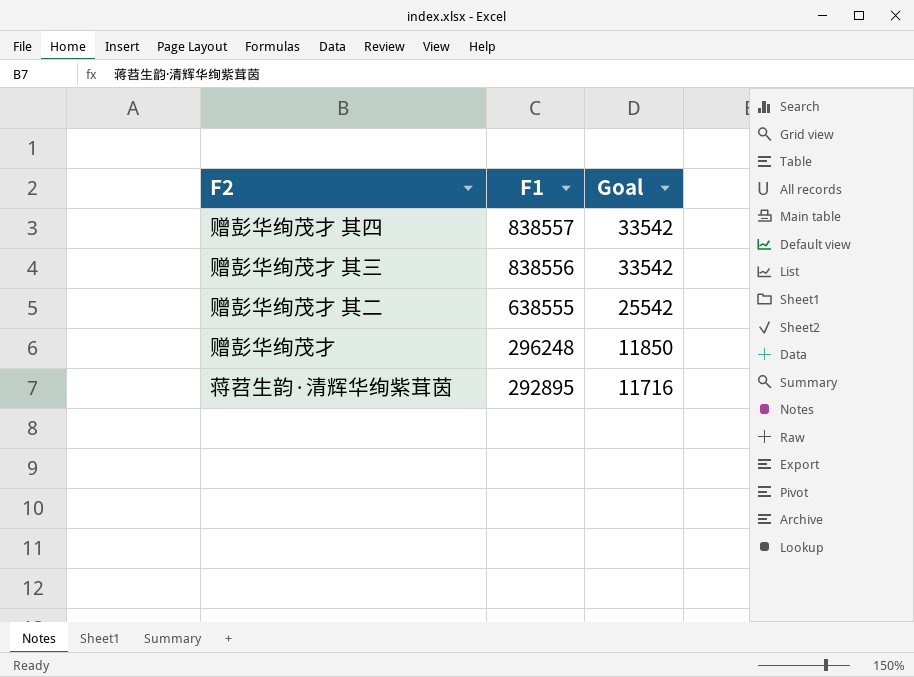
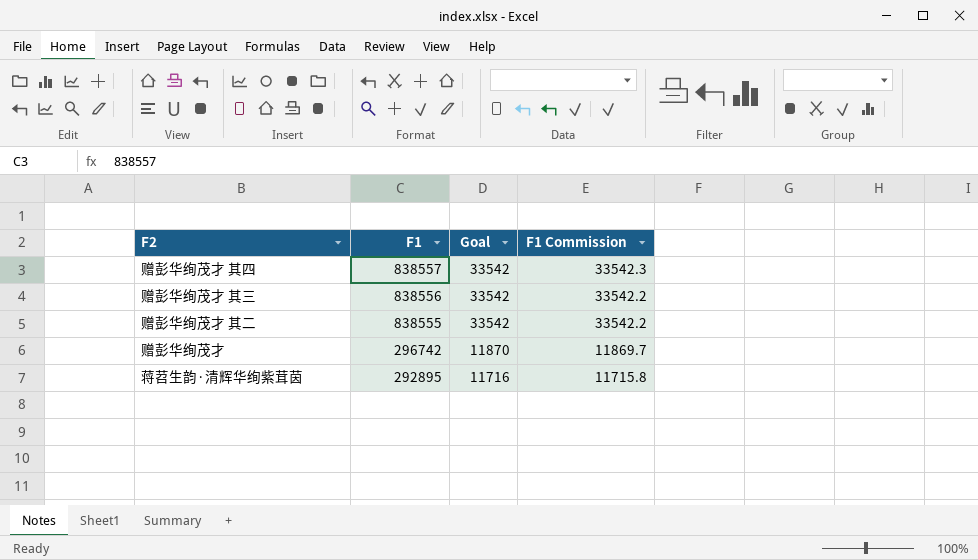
column F1 Commission | formula: none -> [F1] * 0.04
赠彭华绚茂才 其二 | F1: 638555 -> 838555
赠彭华绚茂才 其二 | Goal: 25542 -> 33542
赠彭华绚茂才 | F1: 296248 -> 296742
赠彭华绚茂才 | Goal: 11850 -> 11870

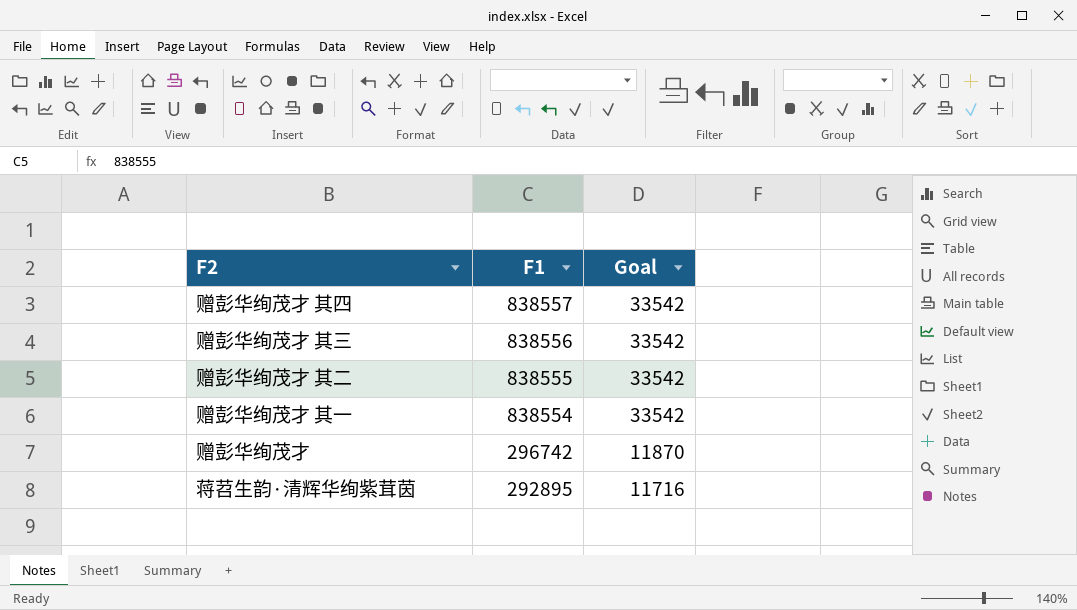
column F1 Commission | formula: [F1] * 0.04 -> none
row 赠彭华绚茂才 其一: none -> 838554 | 33542

